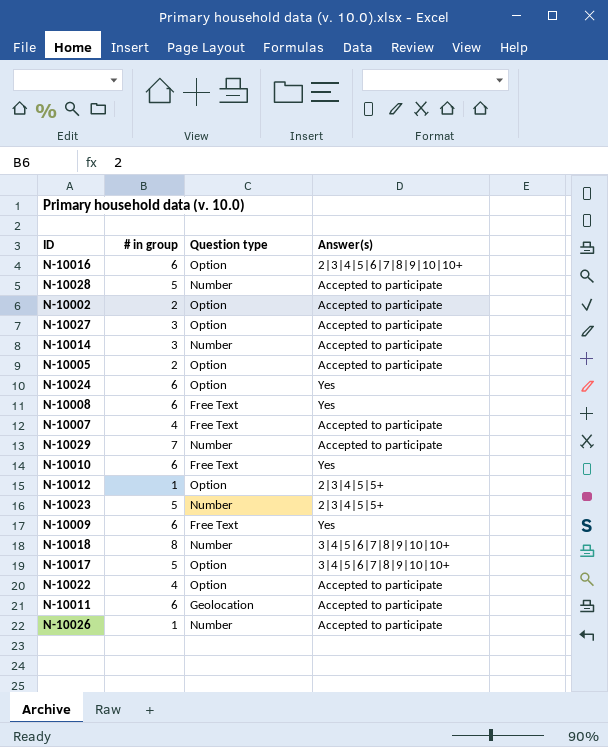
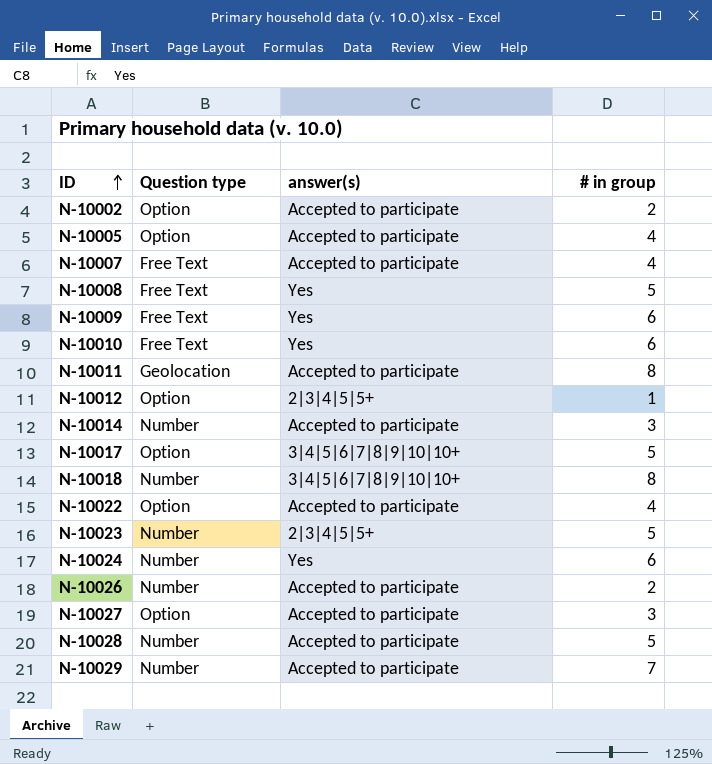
row order: none -> ID ascending
column name: Answer(s) -> answer(s)
column # in group | position: 2 -> 4
row N-10016: 6 | Option | 2|3|4|5|6|7|8|9|10|10+ -> none
N-10005 | # in group: 2 -> 4
N-10008 | # in group: 6 -> 5
N-10011 | # in group: 6 -> 8
N-10024 | Question type: Option -> Number
N-10026 | # in group: 1 -> 2

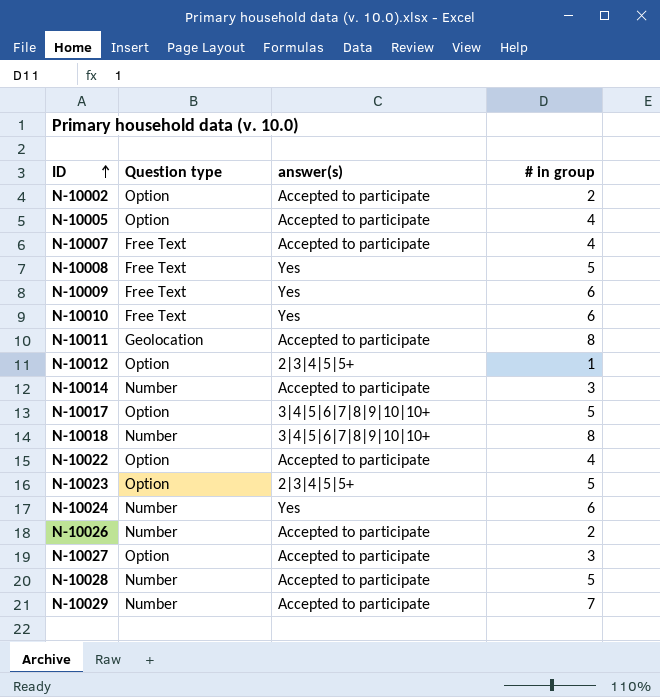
N-10023 | Question type: Number -> Option

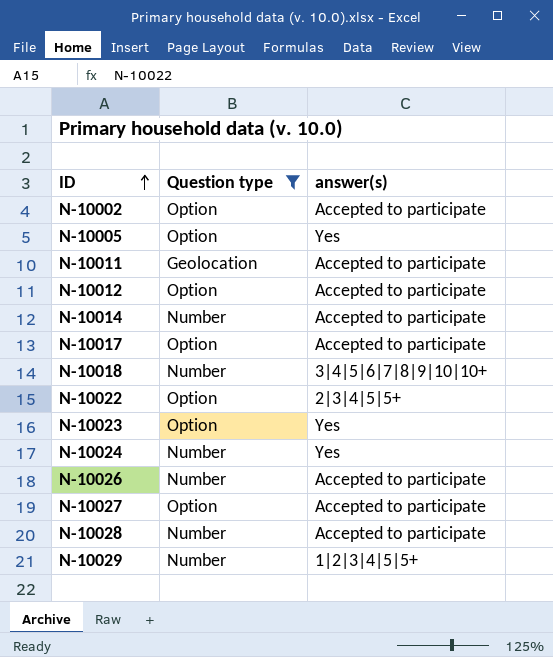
filter: none -> Question type != Free Text
column # in group | position: 4 -> none
N-10005 | answer(s): Accepted to participate -> Yes
N-10012 | answer(s): 2|3|4|5|5+ -> Accepted to participate
N-10017 | answer(s): 3|4|5|6|7|8|9|10|10+ -> Accepted to participate
N-10022 | answer(s): Accepted to participate -> 2|3|4|5|5+
N-10023 | answer(s): 2|3|4|5|5+ -> Yes
N-10029 | answer(s): Accepted to participate -> 1|2|3|4|5|5+

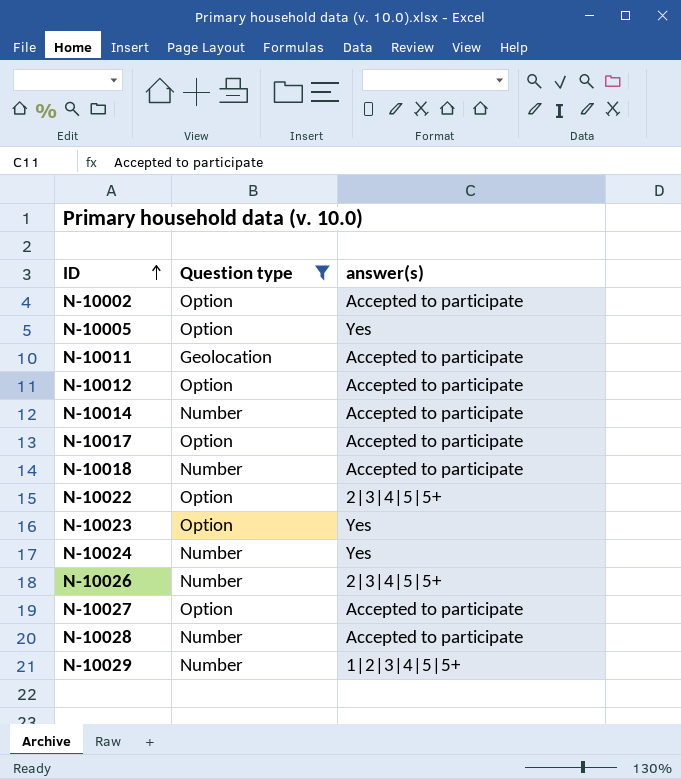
N-10018 | answer(s): 3|4|5|6|7|8|9|10|10+ -> Accepted to participate
N-10026 | answer(s): Accepted to participate -> 2|3|4|5|5+

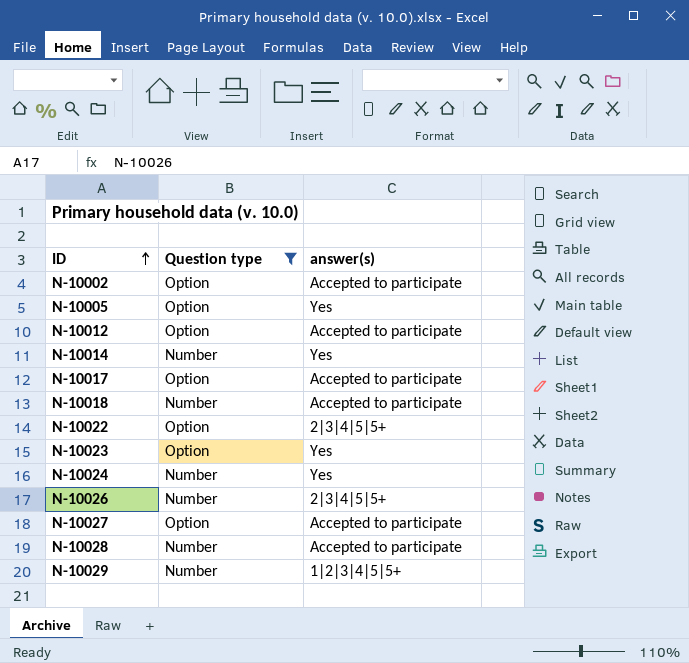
row N-10011: Geolocation | Accepted to participate -> none
N-10014 | answer(s): Accepted to participate -> Yes

